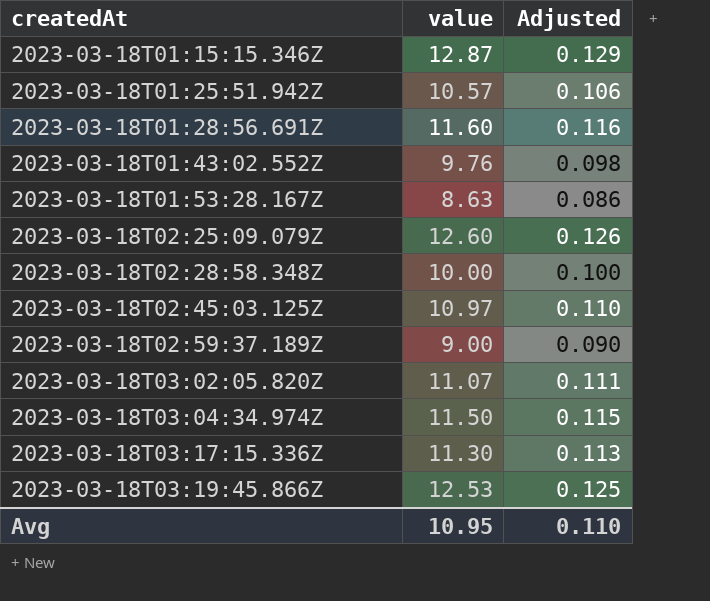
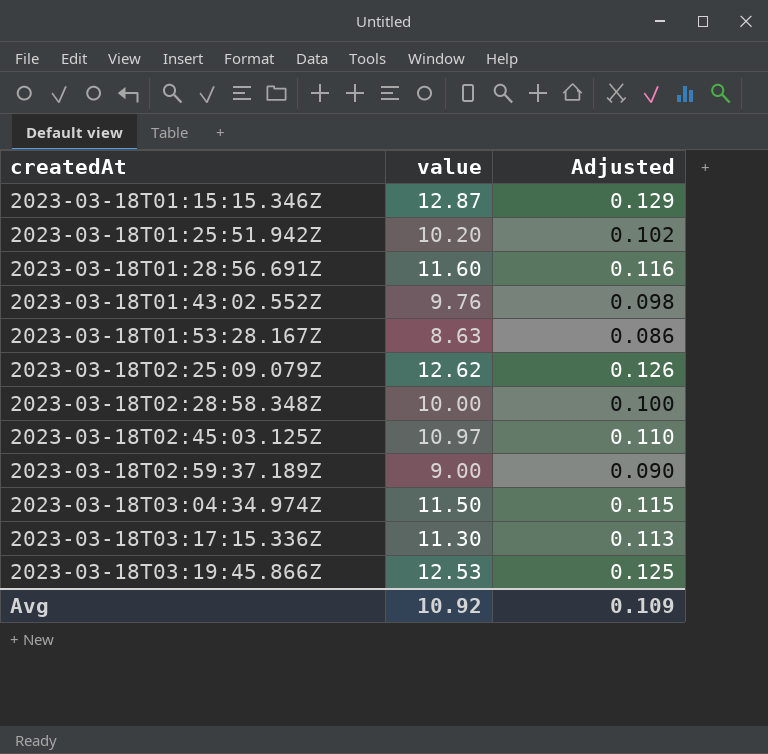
row 2023-03-18T03:02:05.820Z: 11.07 | 0.111 -> none
2023-03-18T01:25:51.942Z | value: 10.57 -> 10.20
2023-03-18T01:25:51.942Z | Adjusted: 0.106 -> 0.102
2023-03-18T02:25:09.079Z | value: 12.60 -> 12.62
Avg | value: 10.95 -> 10.92
Avg | Adjusted: 0.110 -> 0.109

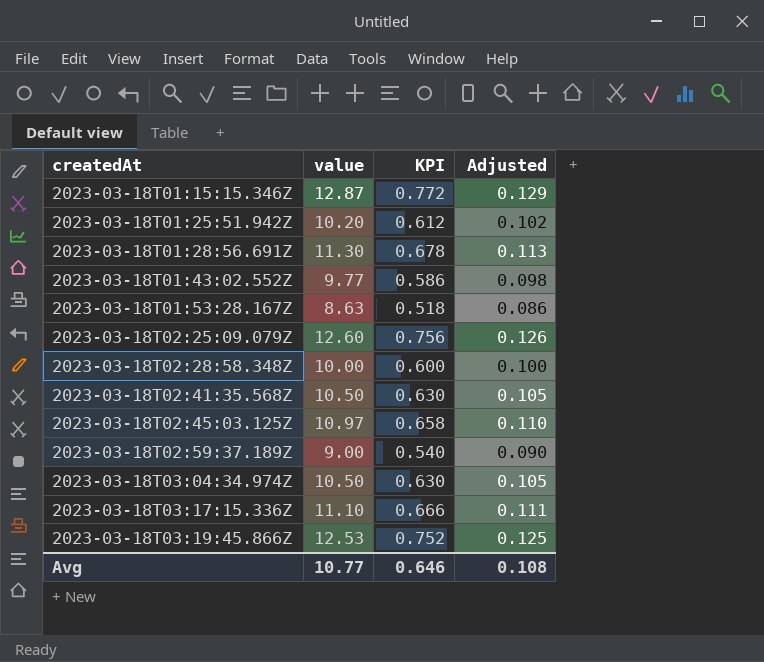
column KPI | formula: none -> [value] * 0.06
2023-03-18T01:28:56.691Z | value: 11.60 -> 11.30
2023-03-18T01:28:56.691Z | Adjusted: 0.116 -> 0.113
2023-03-18T01:43:02.552Z | value: 9.76 -> 9.77
2023-03-18T02:25:09.079Z | value: 12.62 -> 12.60
row 2023-03-18T02:41:35.568Z: none -> 10.50 | 0.630 | 0.105
2023-03-18T03:04:34.974Z | value: 11.50 -> 10.50
2023-03-18T03:04:34.974Z | Adjusted: 0.115 -> 0.105
2023-03-18T03:17:15.336Z | value: 11.30 -> 11.10
2023-03-18T03:17:15.336Z | Adjusted: 0.113 -> 0.111
Avg | value: 10.92 -> 10.77
Avg | Adjusted: 0.109 -> 0.108

